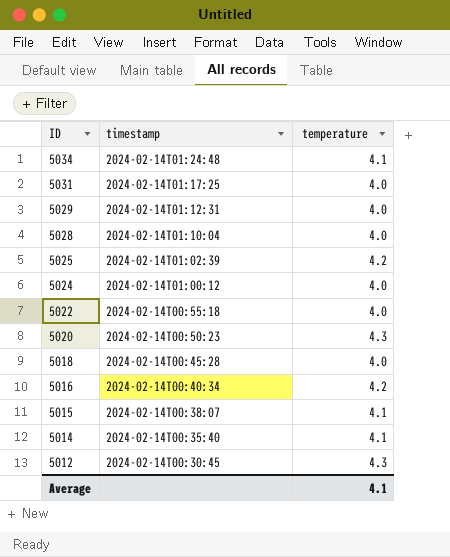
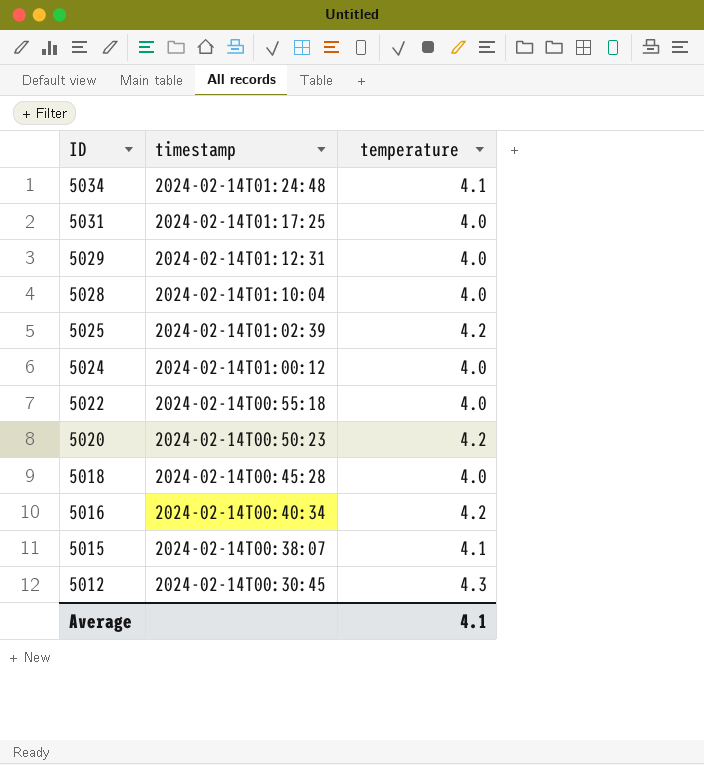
row 5014: 2024-02-14T00:35:40 | 4.1 -> none
5020 | temperature: 4.3 -> 4.2

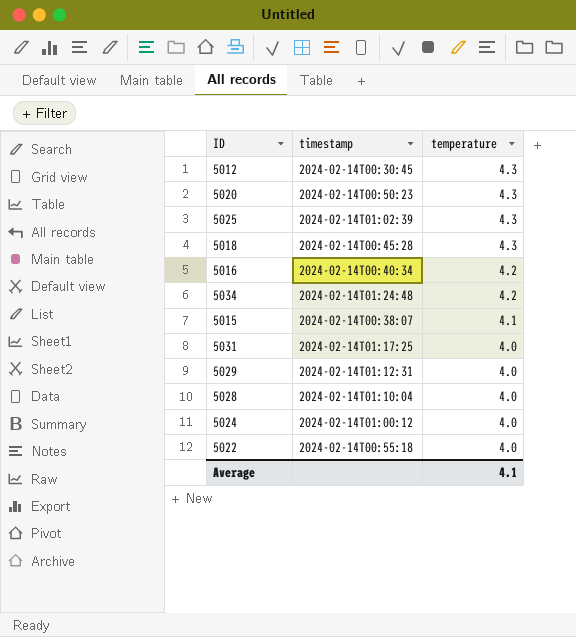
row order: ID descending -> temperature descending
5020 | temperature: 4.2 -> 4.3
5025 | temperature: 4.2 -> 4.3
5018 | temperature: 4.0 -> 4.3
5034 | temperature: 4.1 -> 4.2

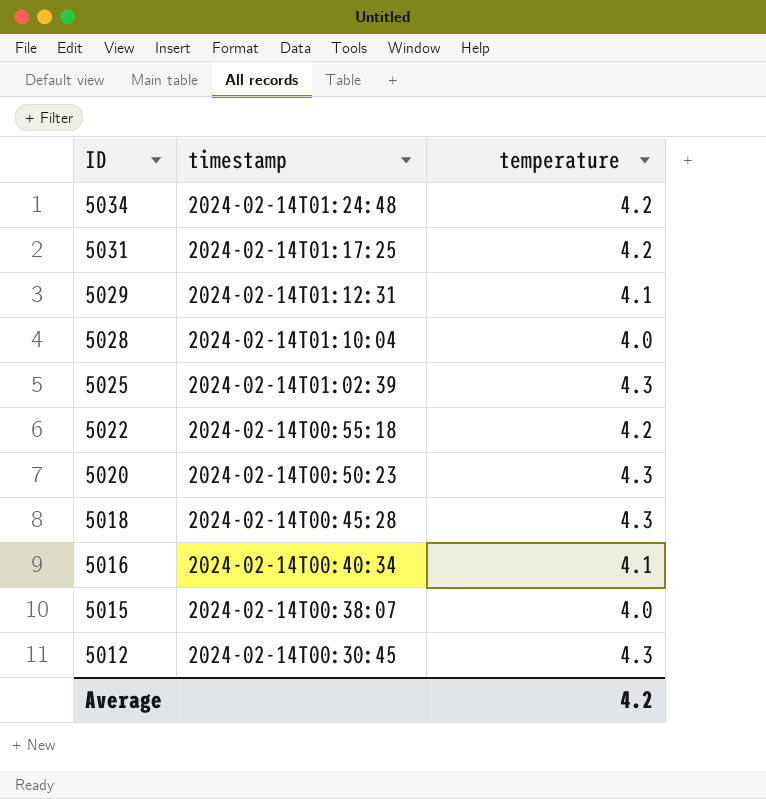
row order: temperature descending -> ID descending
row 5024: 2024-02-14T01:00:12 | 4.0 -> none
5031 | temperature: 4.0 -> 4.2
5029 | temperature: 4.0 -> 4.1
5022 | temperature: 4.0 -> 4.2
5016 | temperature: 4.2 -> 4.1
5015 | temperature: 4.1 -> 4.0
Average | temperature: 4.1 -> 4.2

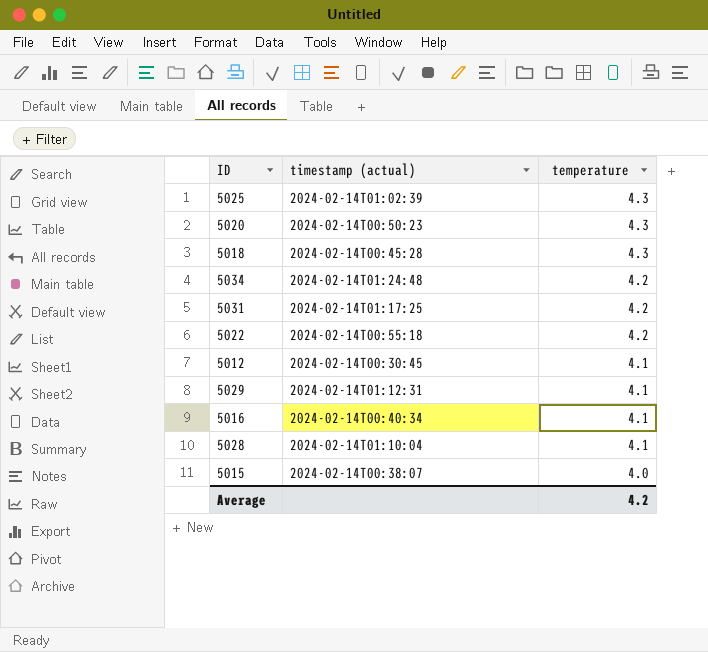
row order: ID descending -> temperature descending
column name: timestamp -> timestamp (actual)
5012 | temperature: 4.3 -> 4.1
5028 | temperature: 4.0 -> 4.1

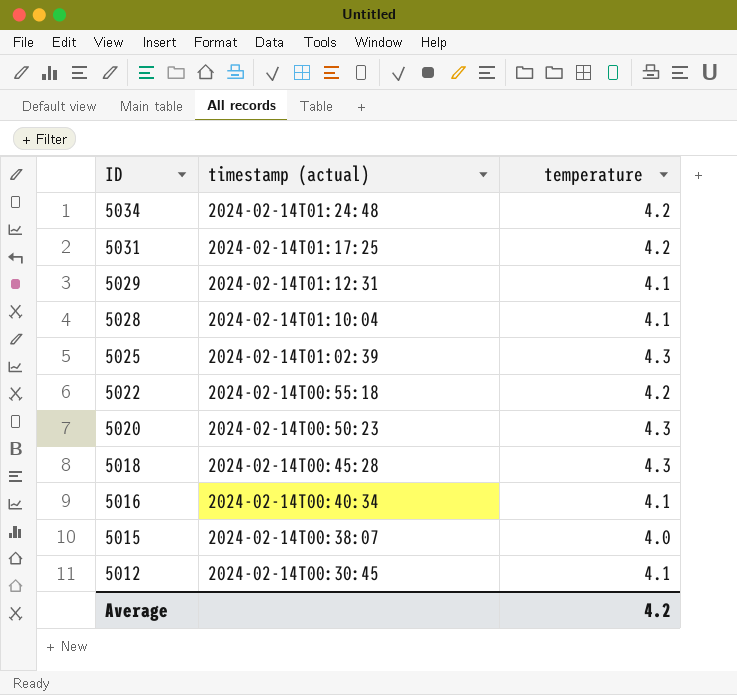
row order: temperature descending -> ID descending

